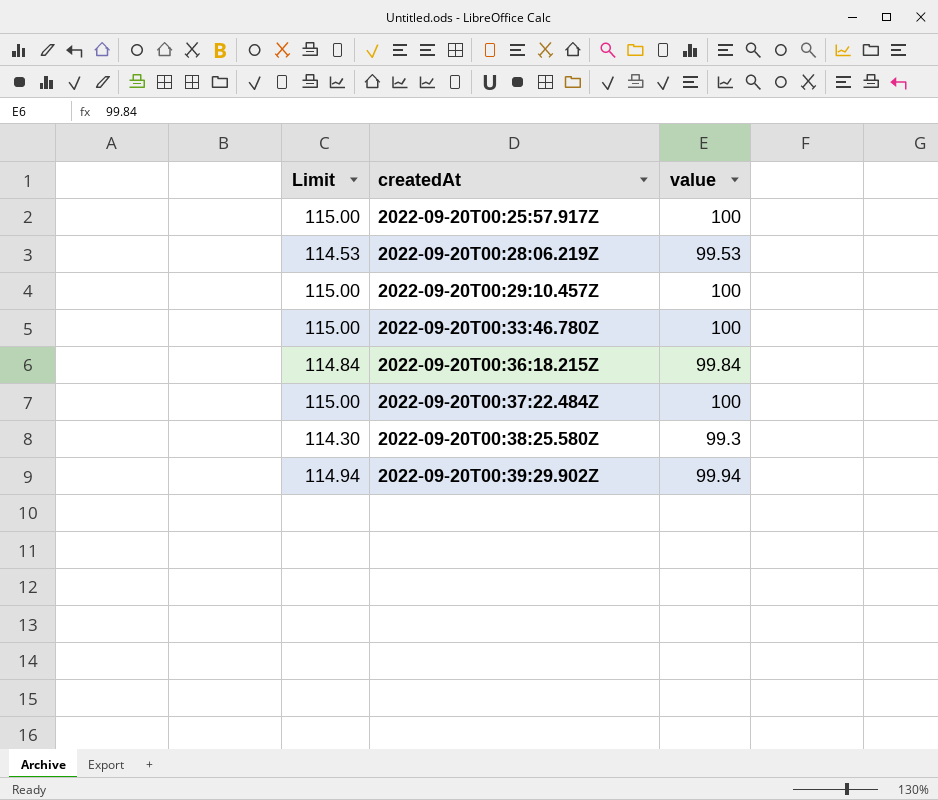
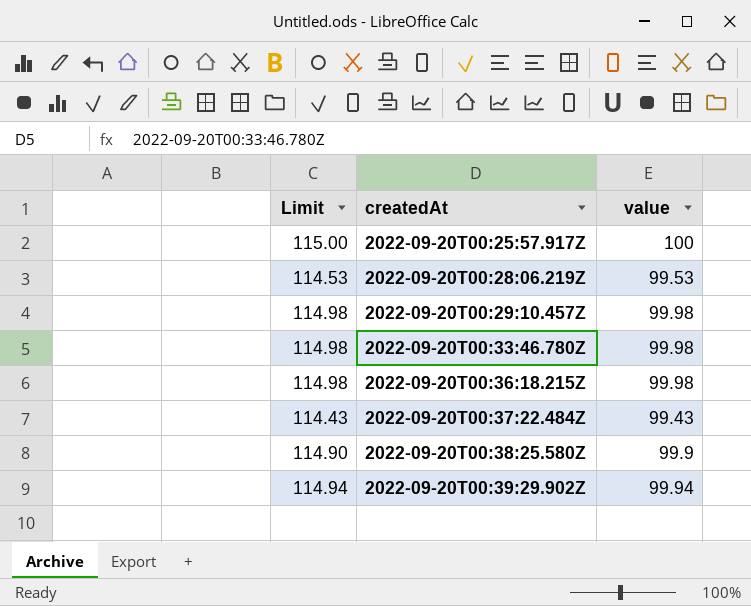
2022-09-20T00:29:10.457Z | Limit: 115.00 -> 114.98
2022-09-20T00:29:10.457Z | value: 100 -> 99.98
2022-09-20T00:33:46.780Z | Limit: 115.00 -> 114.98
2022-09-20T00:33:46.780Z | value: 100 -> 99.98
2022-09-20T00:36:18.215Z | Limit: 114.84 -> 114.98
2022-09-20T00:36:18.215Z | value: 99.84 -> 99.98
2022-09-20T00:37:22.484Z | Limit: 115.00 -> 114.43
2022-09-20T00:37:22.484Z | value: 100 -> 99.43
2022-09-20T00:38:25.580Z | Limit: 114.30 -> 114.90
2022-09-20T00:38:25.580Z | value: 99.3 -> 99.9

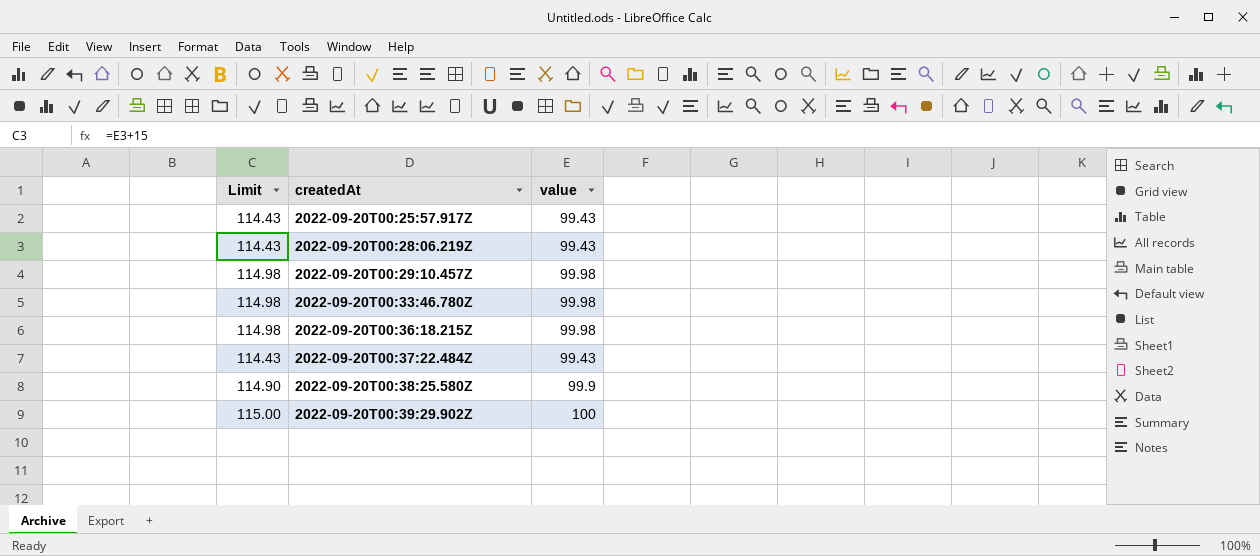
2022-09-20T00:25:57.917Z | Limit: 115.00 -> 114.43
2022-09-20T00:25:57.917Z | value: 100 -> 99.43
2022-09-20T00:28:06.219Z | Limit: 114.53 -> 114.43
2022-09-20T00:28:06.219Z | value: 99.53 -> 99.43
2022-09-20T00:39:29.902Z | Limit: 114.94 -> 115.00
2022-09-20T00:39:29.902Z | value: 99.94 -> 100

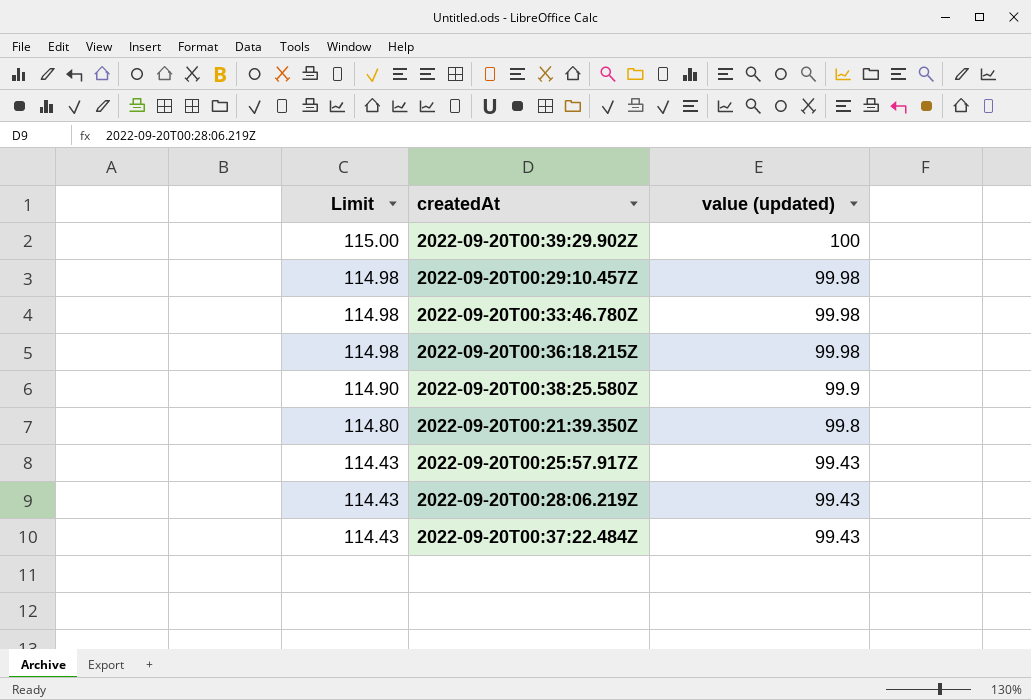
row order: createdAt ascending -> Limit descending
column name: value -> value (updated)
row 2022-09-20T00:21:39.350Z: none -> 114.80 | 99.8

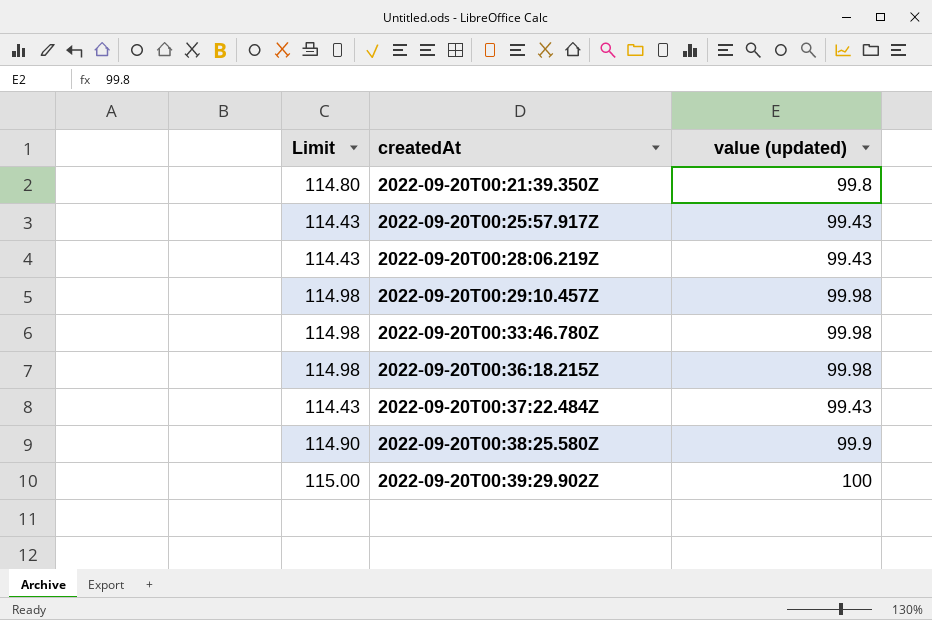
row order: Limit descending -> createdAt ascending

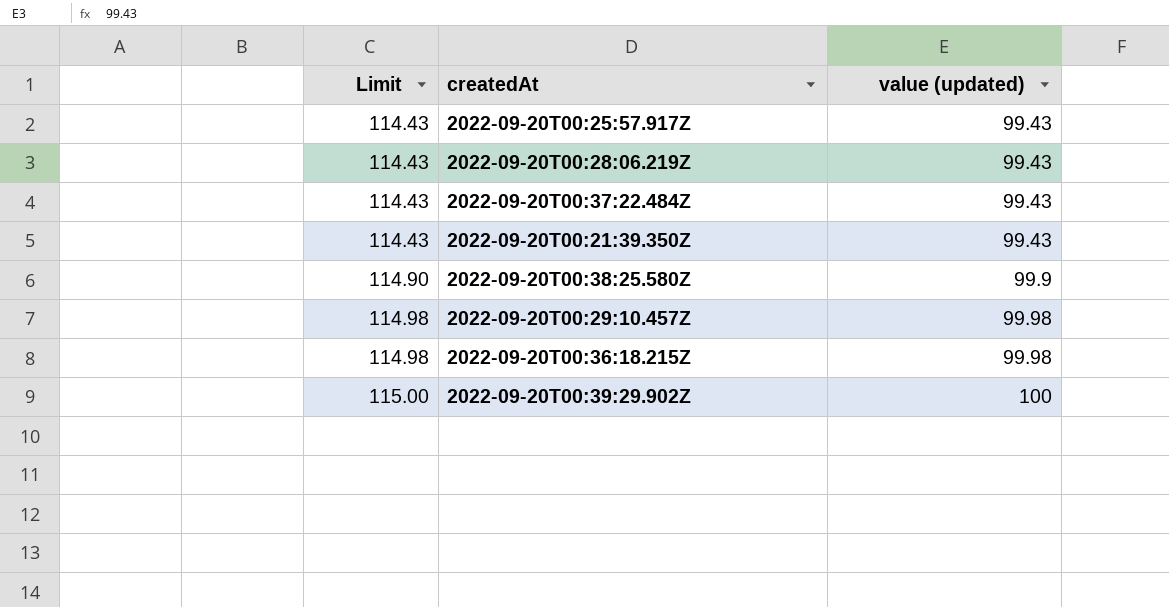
row order: createdAt ascending -> Limit ascending
row 2022-09-20T00:33:46.780Z: 114.98 | 99.98 -> none
2022-09-20T00:21:39.350Z | Limit: 114.80 -> 114.43
2022-09-20T00:21:39.350Z | value (updated): 99.8 -> 99.43

